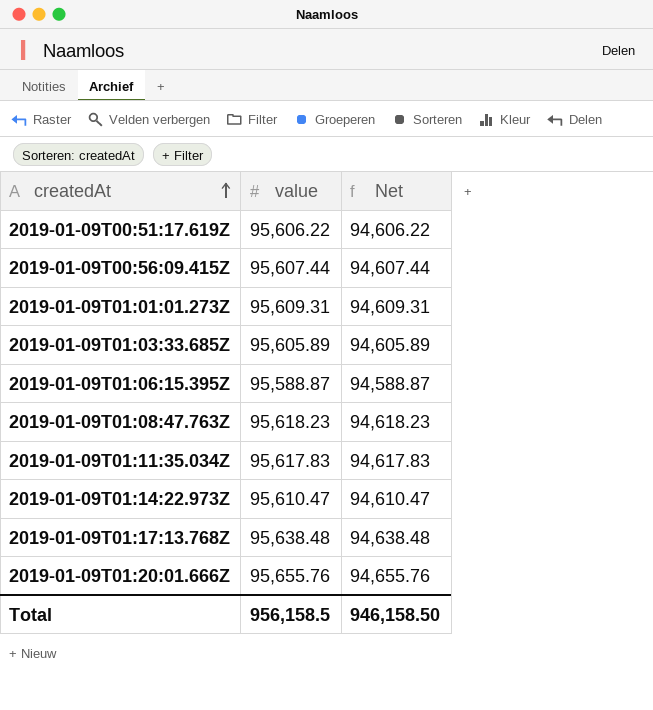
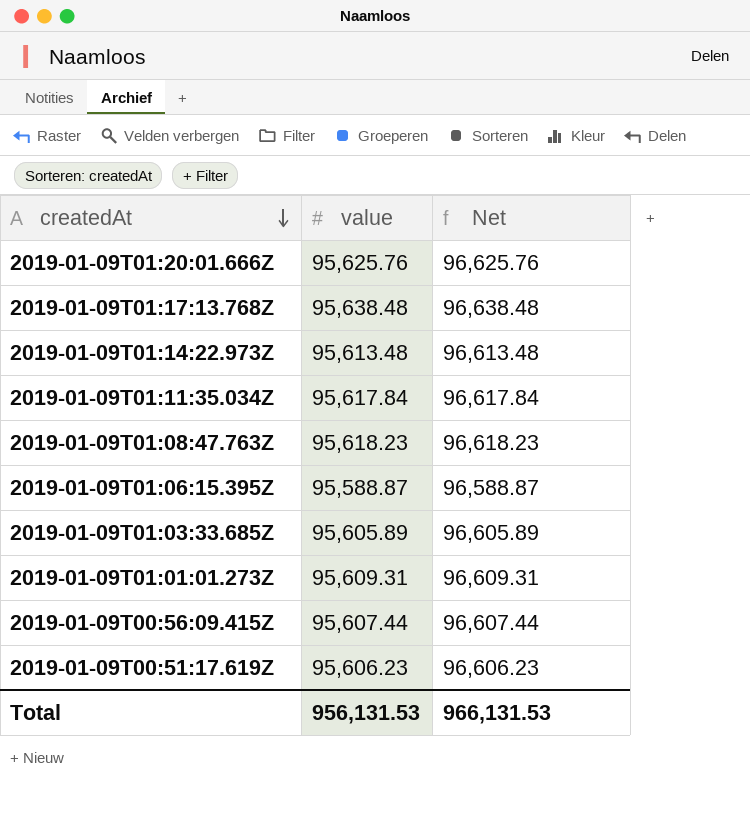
row order: createdAt ascending -> createdAt descending
column Net | formula: [value] - 1000 -> [value] + 1000
2019-01-09T01:20:01.666Z | value: 95,655.76 -> 95,625.76
2019-01-09T01:14:22.973Z | value: 95,610.47 -> 95,613.48
2019-01-09T01:11:35.034Z | value: 95,617.83 -> 95,617.84
2019-01-09T00:51:17.619Z | value: 95,606.22 -> 95,606.23
Total | value: 956,158.5 -> 956,131.53
Total | Net: 946,158.50 -> 966,131.53

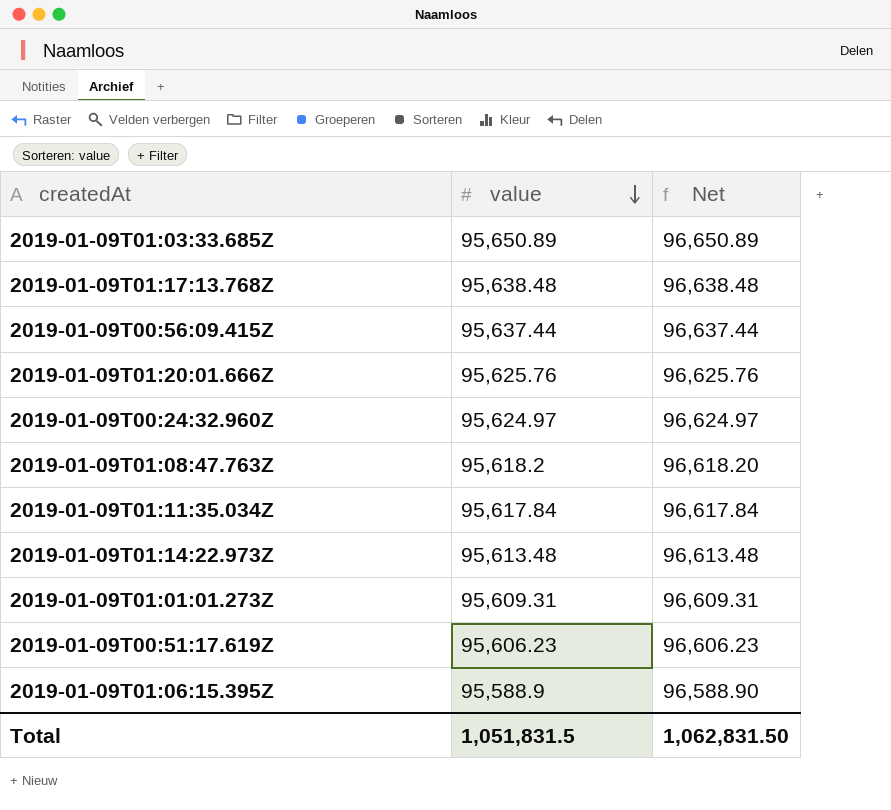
row order: createdAt descending -> value descending
2019-01-09T01:03:33.685Z | value: 95,605.89 -> 95,650.89
2019-01-09T01:03:33.685Z | Net: 96,605.89 -> 96,650.89
2019-01-09T00:56:09.415Z | value: 95,607.44 -> 95,637.44
2019-01-09T00:56:09.415Z | Net: 96,607.44 -> 96,637.44
row 2019-01-09T00:24:32.960Z: none -> 95,624.97 | 96,624.97
2019-01-09T01:08:47.763Z | value: 95,618.23 -> 95,618.2
2019-01-09T01:08:47.763Z | Net: 96,618.23 -> 96,618.20
2019-01-09T01:06:15.395Z | value: 95,588.87 -> 95,588.9
2019-01-09T01:06:15.395Z | Net: 96,588.87 -> 96,588.90
Total | value: 956,131.53 -> 1,051,831.5
Total | Net: 966,131.53 -> 1,062,831.50

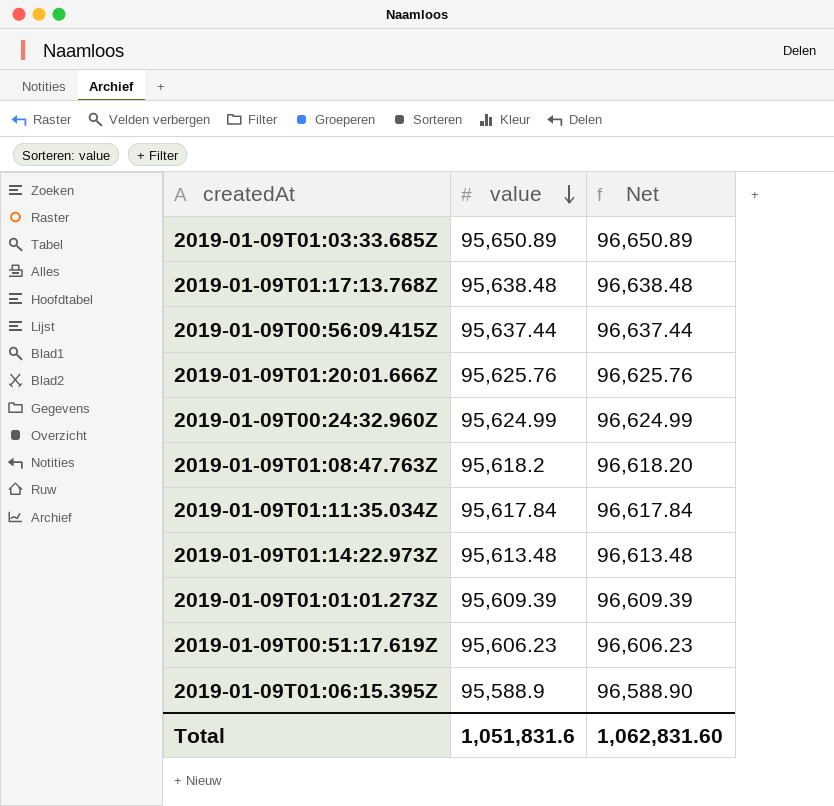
2019-01-09T00:24:32.960Z | value: 95,624.97 -> 95,624.99
2019-01-09T00:24:32.960Z | Net: 96,624.97 -> 96,624.99
2019-01-09T01:01:01.273Z | value: 95,609.31 -> 95,609.39
2019-01-09T01:01:01.273Z | Net: 96,609.31 -> 96,609.39
Total | value: 1,051,831.5 -> 1,051,831.6
Total | Net: 1,062,831.50 -> 1,062,831.60

